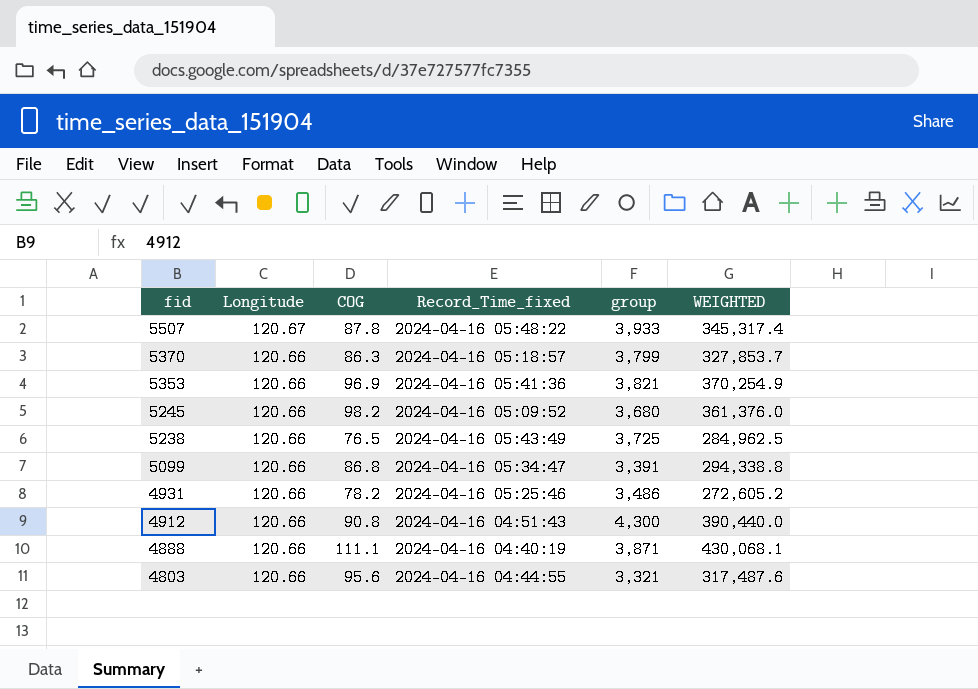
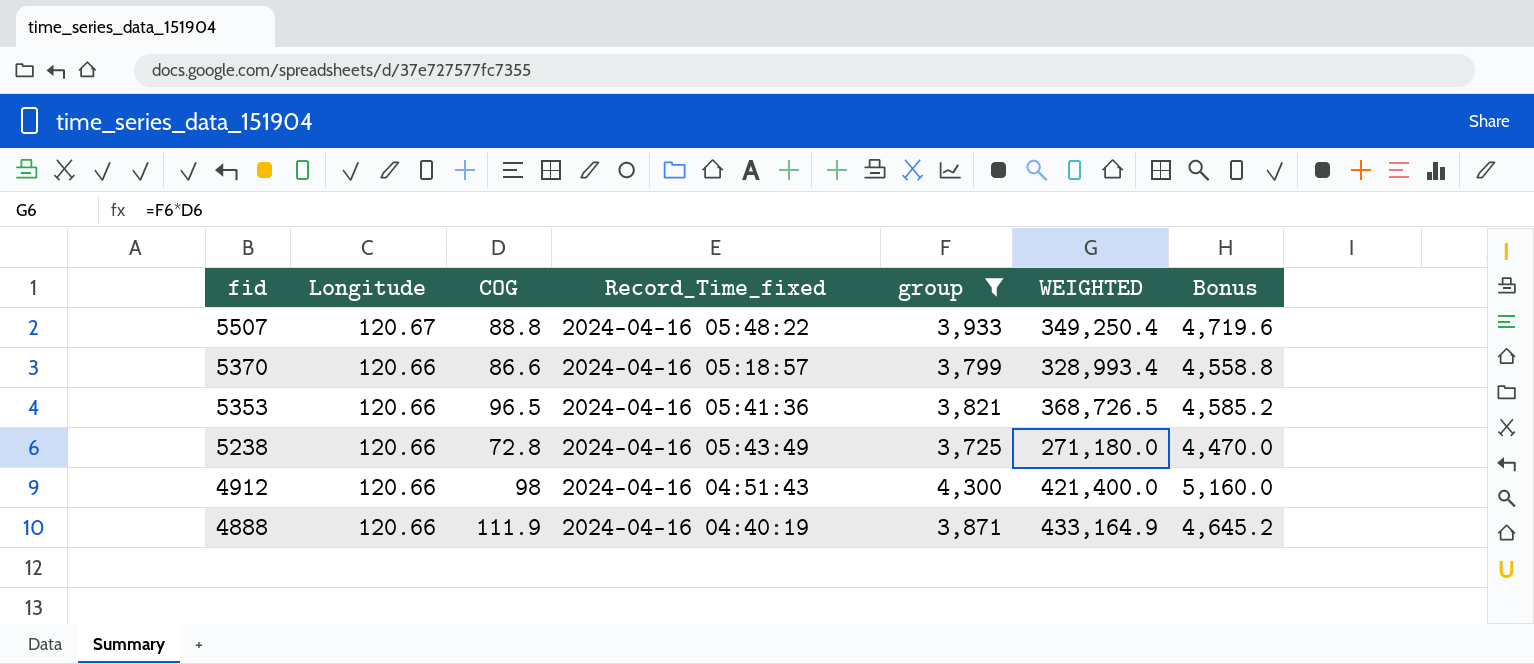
filter: none -> group >= 3,725
column Bonus | formula: none -> [group] * 1.2
5507 | COG: 87.8 -> 88.8
5507 | WEIGHTED: 345,317.4 -> 349,250.4
5370 | COG: 86.3 -> 86.6
5370 | WEIGHTED: 327,853.7 -> 328,993.4
5353 | COG: 96.9 -> 96.5
5353 | WEIGHTED: 370,254.9 -> 368,726.5
5238 | COG: 76.5 -> 72.8
5238 | WEIGHTED: 284,962.5 -> 271,180.0
4912 | COG: 90.8 -> 98
4912 | WEIGHTED: 390,440.0 -> 421,400.0
4888 | COG: 111.1 -> 111.9
4888 | WEIGHTED: 430,068.1 -> 433,164.9

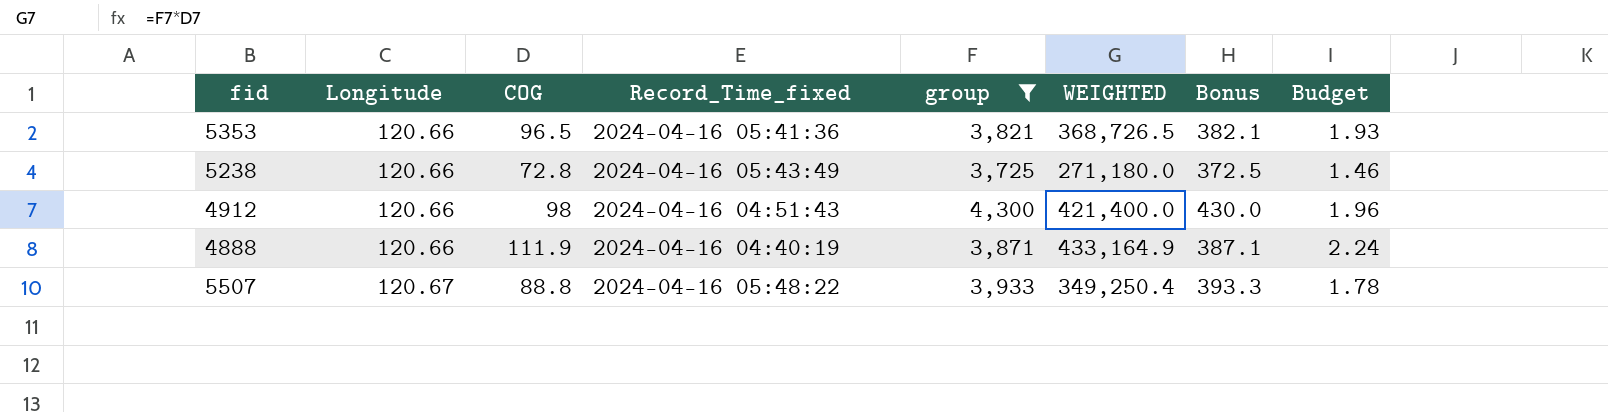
row order: fid descending -> Longitude ascending
column Bonus | formula: [group] * 1.2 -> [group] * 0.1
column Budget | formula: none -> [COG] * 0.02
row 5370: 120.66 | 86.6 | 2024-04-16 05:18:57 | 3,799 | 328,993.4 | 4,558.8 -> none

